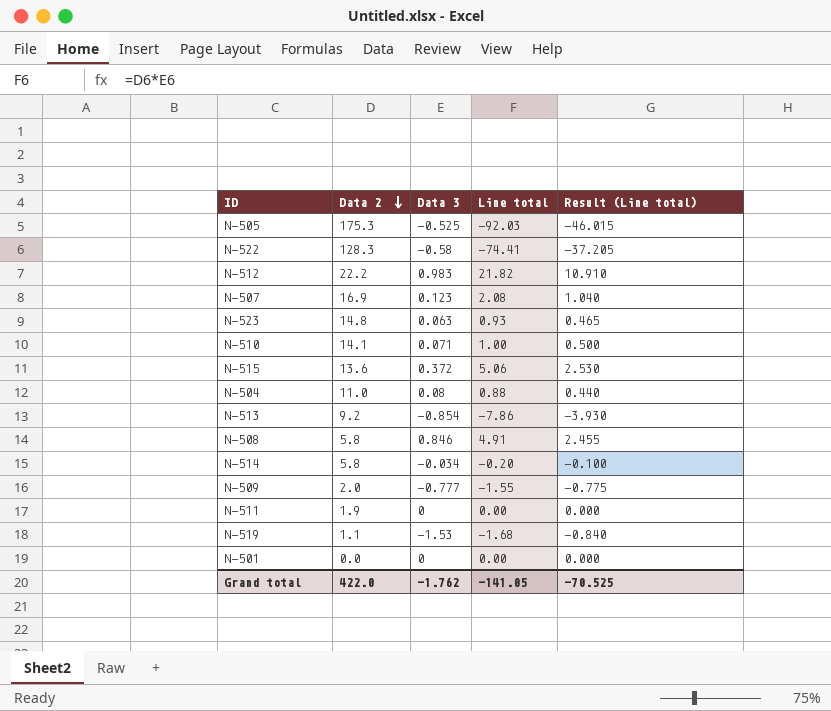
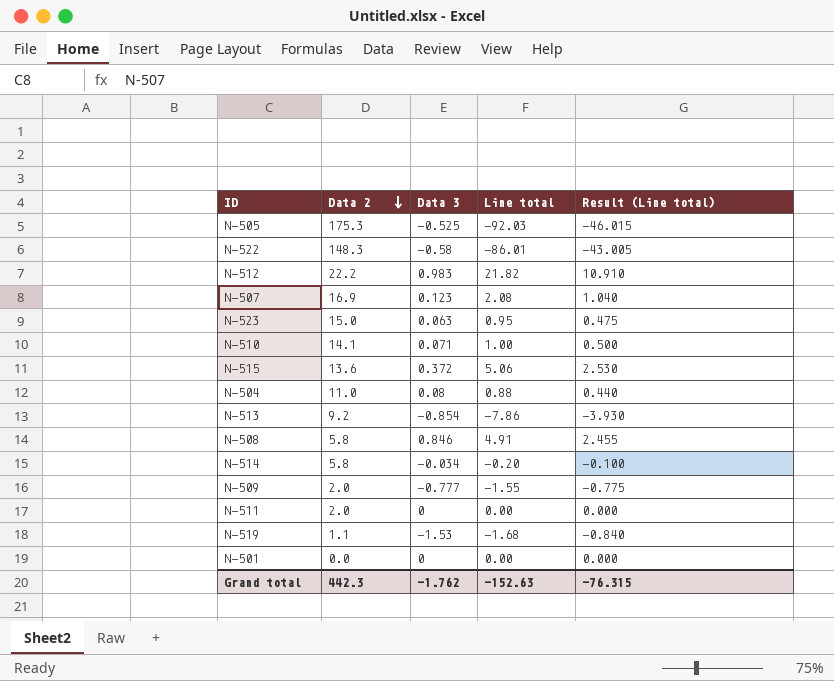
N-522 | Data 2: 128.3 -> 148.3
N-522 | Line total: -74.41 -> -86.01
N-522 | Result (Line total): -37.205 -> -43.005
N-523 | Data 2: 14.8 -> 15.0
N-523 | Line total: 0.93 -> 0.95
N-523 | Result (Line total): 0.465 -> 0.475
N-511 | Data 2: 1.9 -> 2.0
Grand total | Data 2: 422.0 -> 442.3
Grand total | Line total: -141.05 -> -152.63
Grand total | Result (Line total): -70.525 -> -76.315

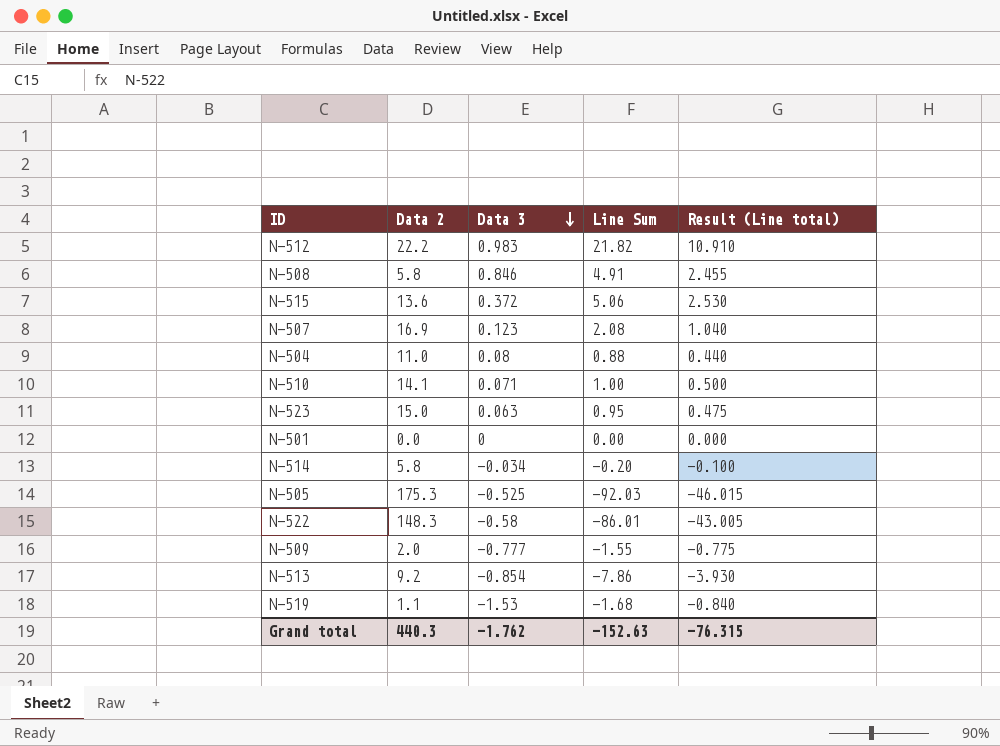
row order: Data 2 descending -> Data 3 descending
column name: Line total -> Line Sum
row N-511: 2.0 | 0 | 0.00 | 0.000 -> none
Grand total | Data 2: 442.3 -> 440.3

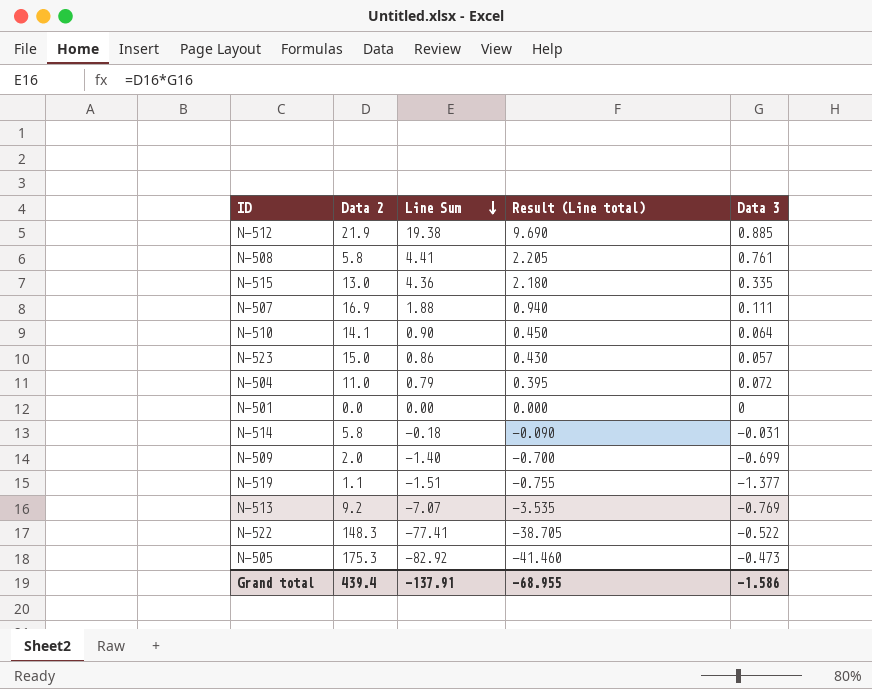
row order: Data 3 descending -> Line Sum descending
column Data 3 | position: 3 -> 5
N-512 | Data 2: 22.2 -> 21.9
N-512 | Line Sum: 21.82 -> 19.38
N-512 | Result (Line total): 10.910 -> 9.690
N-512 | Data 3: 0.983 -> 0.885
N-508 | Line Sum: 4.91 -> 4.41
N-508 | Result (Line total): 2.455 -> 2.205
N-508 | Data 3: 0.846 -> 0.761
N-515 | Data 2: 13.6 -> 13.0
N-515 | Line Sum: 5.06 -> 4.36
N-515 | Result (Line total): 2.530 -> 2.180
N-515 | Data 3: 0.372 -> 0.335
N-507 | Line Sum: 2.08 -> 1.88
N-507 | Result (Line total): 1.040 -> 0.940
N-507 | Data 3: 0.123 -> 0.111
N-510 | Line Sum: 1.00 -> 0.90
N-510 | Result (Line total): 0.500 -> 0.450
N-510 | Data 3: 0.071 -> 0.064
N-523 | Line Sum: 0.95 -> 0.86
N-523 | Result (Line total): 0.475 -> 0.430
N-523 | Data 3: 0.063 -> 0.057
N-504 | Line Sum: 0.88 -> 0.79
N-504 | Result (Line total): 0.440 -> 0.395
N-504 | Data 3: 0.08 -> 0.072
N-514 | Line Sum: -0.20 -> -0.18
N-514 | Result (Line total): -0.100 -> -0.090
N-514 | Data 3: -0.034 -> -0.031
N-509 | Line Sum: -1.55 -> -1.40
N-509 | Result (Line total): -0.775 -> -0.700
N-509 | Data 3: -0.777 -> -0.699
N-519 | Line Sum: -1.68 -> -1.51
N-519 | Result (Line total): -0.840 -> -0.755
N-519 | Data 3: -1.53 -> -1.377
N-513 | Line Sum: -7.86 -> -7.07
N-513 | Result (Line total): -3.930 -> -3.535
N-513 | Data 3: -0.854 -> -0.769
N-522 | Line Sum: -86.01 -> -77.41
N-522 | Result (Line total): -43.005 -> -38.705
N-522 | Data 3: -0.58 -> -0.522
N-505 | Line Sum: -92.03 -> -82.92
N-505 | Result (Line total): -46.015 -> -41.460
N-505 | Data 3: -0.525 -> -0.473
Grand total | Data 2: 440.3 -> 439.4
Grand total | Line Sum: -152.63 -> -137.91
Grand total | Result (Line total): -76.315 -> -68.955
Grand total | Data 3: -1.762 -> -1.586

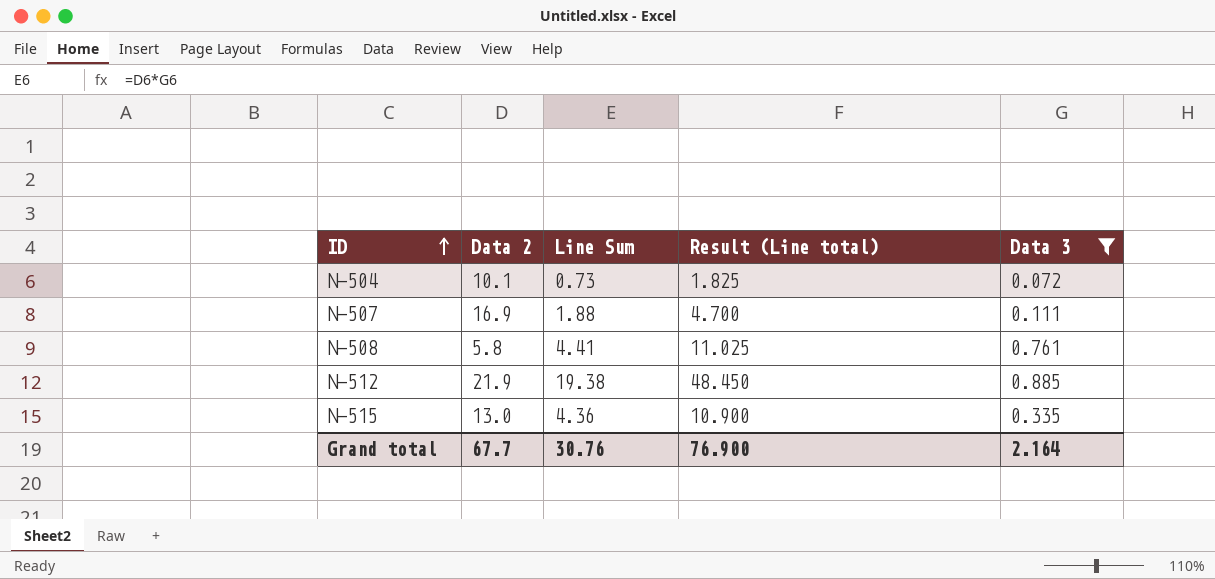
filter: none -> Data 3 >= 0.072
row order: Line Sum descending -> ID ascending
column Result (Line total) | formula: [Line Sum] * 0.5 -> [Line Sum] * 2.5
N-504 | Data 2: 11.0 -> 10.1
N-504 | Line Sum: 0.79 -> 0.73
Grand total | Data 2: 439.4 -> 67.7
Grand total | Line Sum: -137.91 -> 30.76
Grand total | Result (Line total): -68.955 -> 76.900
Grand total | Data 3: -1.586 -> 2.164

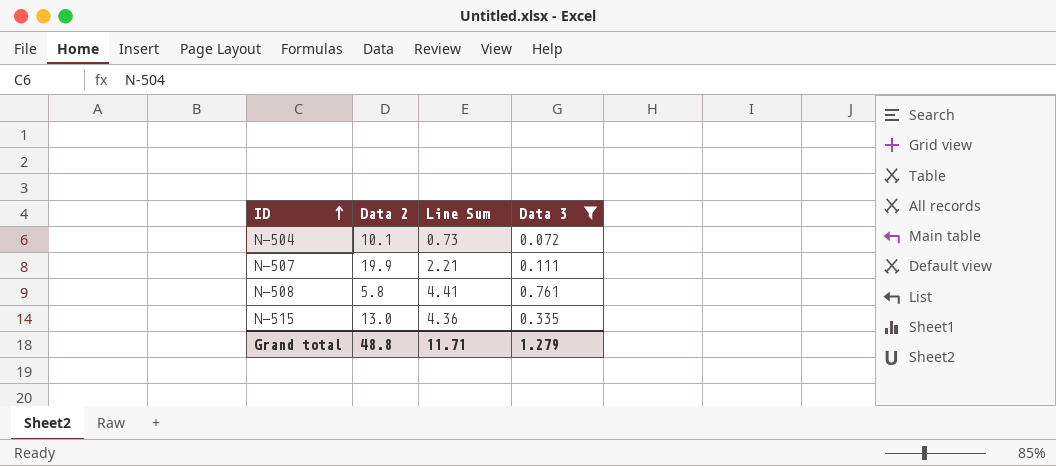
column Result (Line total) | formula: [Line Sum] * 2.5 -> none
row N-512: 21.9 | 19.38 | 48.450 | 0.885 -> none
N-507 | Data 2: 16.9 -> 19.9
N-507 | Line Sum: 1.88 -> 2.21
Grand total | Data 2: 67.7 -> 48.8
Grand total | Line Sum: 30.76 -> 11.71
Grand total | Data 3: 2.164 -> 1.279

